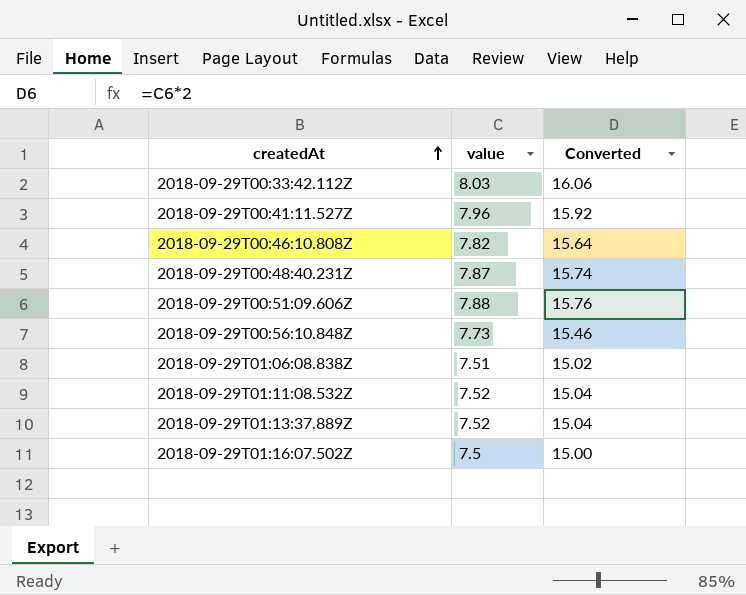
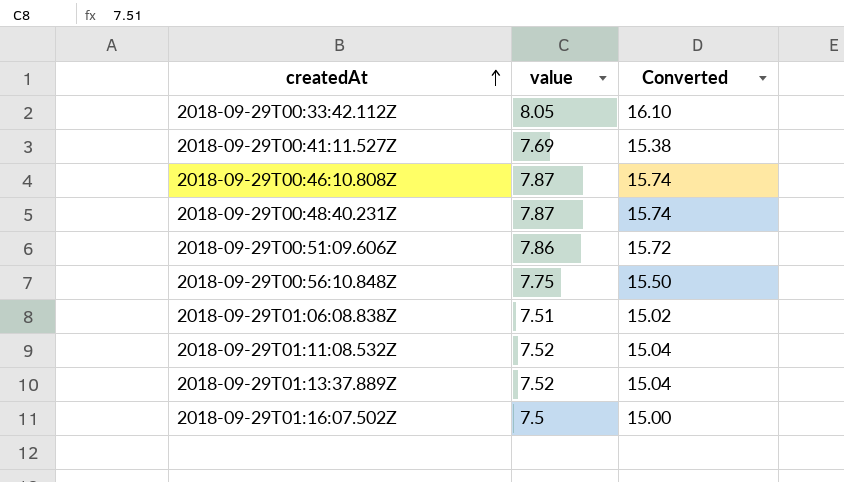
2018-09-29T00:33:42.112Z | value: 8.03 -> 8.05
2018-09-29T00:33:42.112Z | Converted: 16.06 -> 16.10
2018-09-29T00:41:11.527Z | value: 7.96 -> 7.69
2018-09-29T00:41:11.527Z | Converted: 15.92 -> 15.38
2018-09-29T00:46:10.808Z | value: 7.82 -> 7.87
2018-09-29T00:46:10.808Z | Converted: 15.64 -> 15.74
2018-09-29T00:51:09.606Z | value: 7.88 -> 7.86
2018-09-29T00:51:09.606Z | Converted: 15.76 -> 15.72
2018-09-29T00:56:10.848Z | value: 7.73 -> 7.75
2018-09-29T00:56:10.848Z | Converted: 15.46 -> 15.50

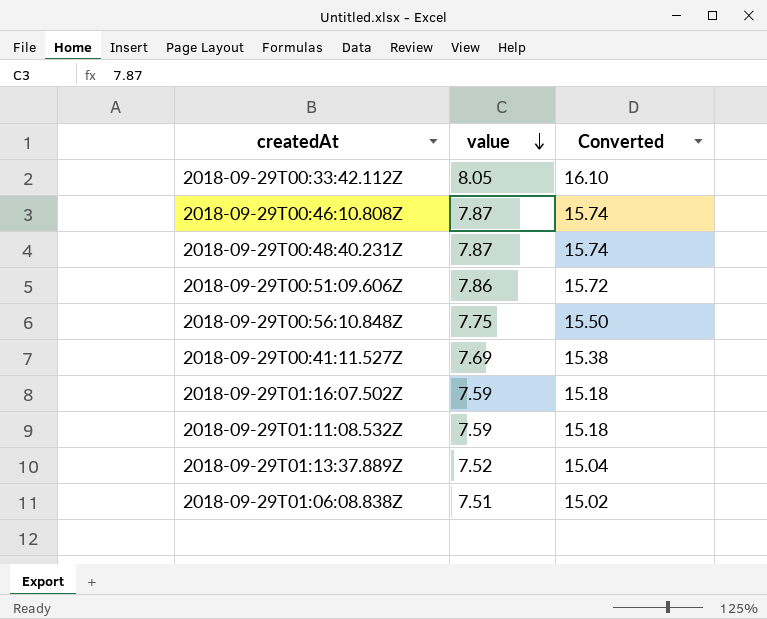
row order: createdAt ascending -> value descending
2018-09-29T01:16:07.502Z | value: 7.5 -> 7.59
2018-09-29T01:16:07.502Z | Converted: 15.00 -> 15.18
2018-09-29T01:11:08.532Z | value: 7.52 -> 7.59
2018-09-29T01:11:08.532Z | Converted: 15.04 -> 15.18

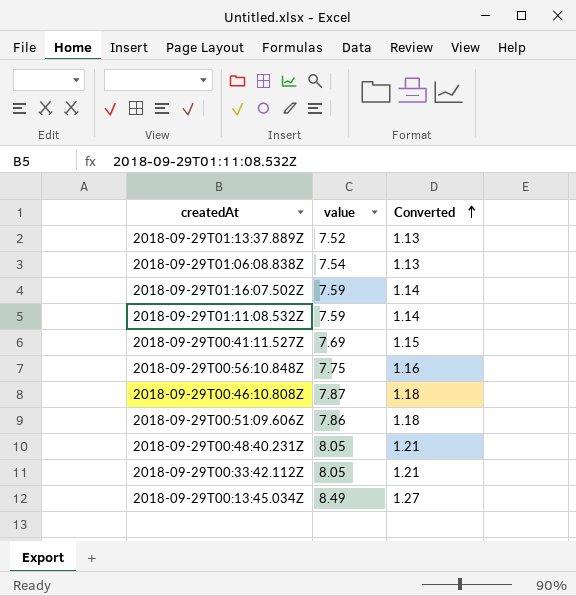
row order: value descending -> Converted ascending
column Converted | formula: [value] * 2 -> [value] * 0.15
2018-09-29T01:06:08.838Z | value: 7.51 -> 7.54
2018-09-29T00:48:40.231Z | value: 7.87 -> 8.05
row 2018-09-29T00:13:45.034Z: none -> 8.49 | 1.27

